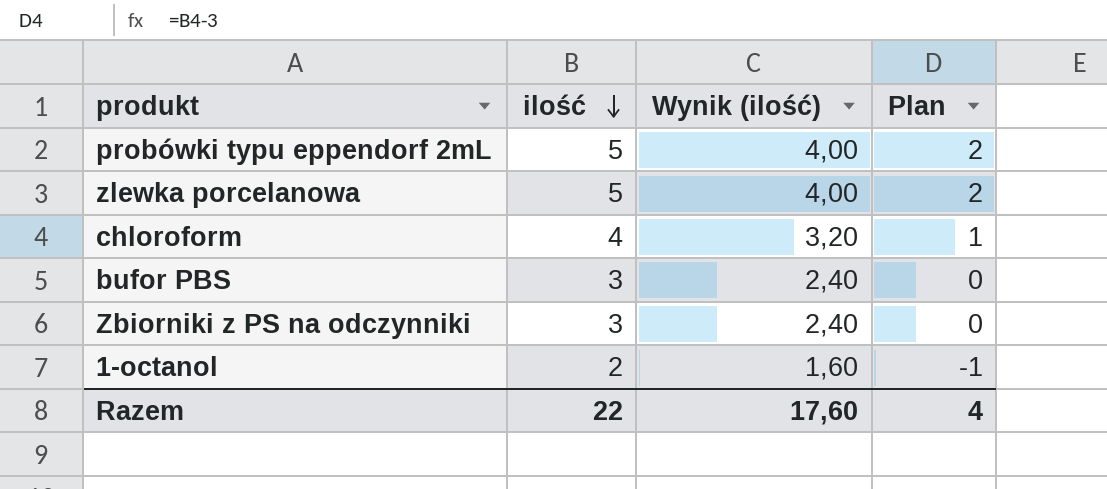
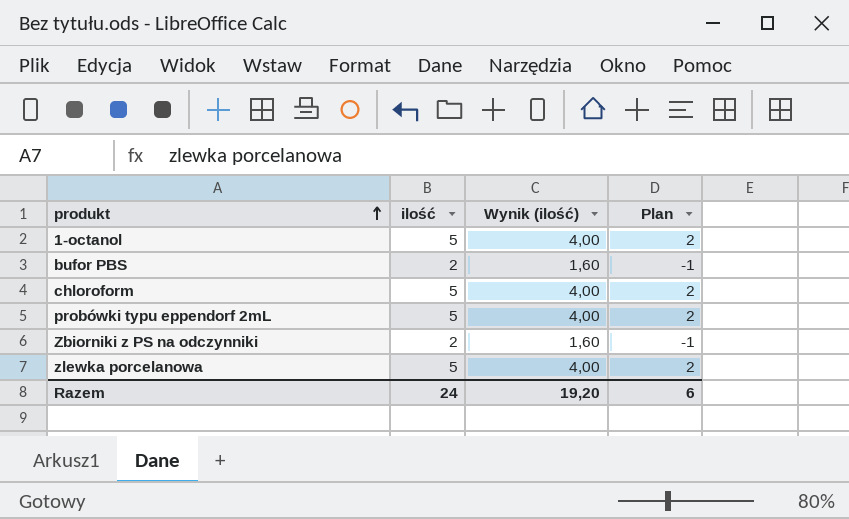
row order: ilość descending -> produkt ascending
1-octanol | ilość: 2 -> 5
1-octanol | Wynik (ilość): 1,60 -> 4,00
1-octanol | Plan: -1 -> 2
bufor PBS | ilość: 3 -> 2
bufor PBS | Wynik (ilość): 2,40 -> 1,60
bufor PBS | Plan: 0 -> -1
chloroform | ilość: 4 -> 5
chloroform | Wynik (ilość): 3,20 -> 4,00
chloroform | Plan: 1 -> 2
Zbiorniki z PS na odczynniki | ilość: 3 -> 2
Zbiorniki z PS na odczynniki | Wynik (ilość): 2,40 -> 1,60
Zbiorniki z PS na odczynniki | Plan: 0 -> -1
Razem | ilość: 22 -> 24
Razem | Wynik (ilość): 17,60 -> 19,20
Razem | Plan: 4 -> 6

